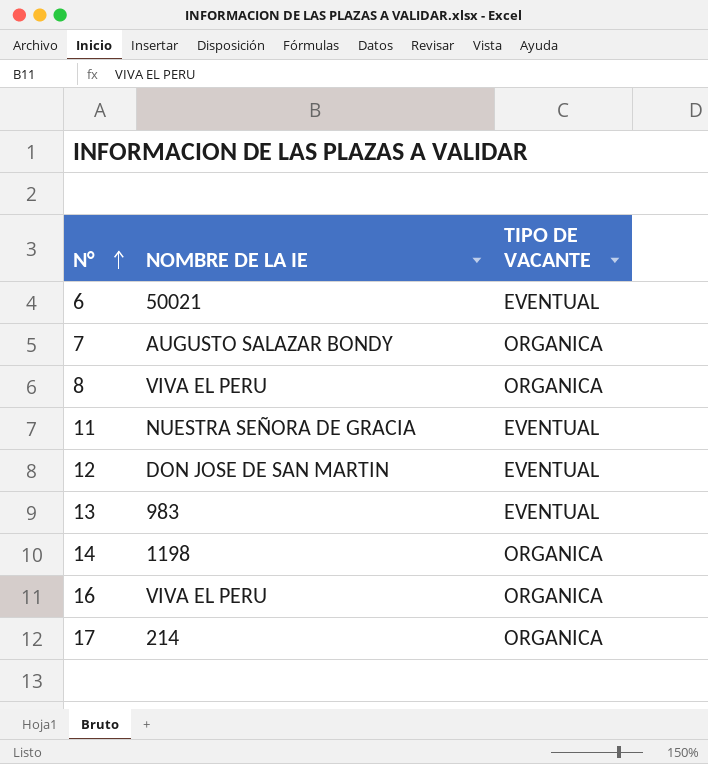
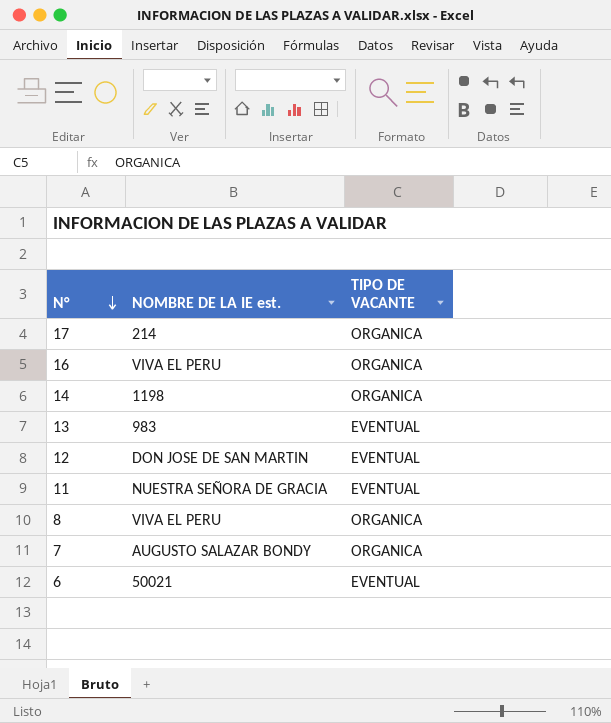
row order: N° ascending -> N° descending
column name: NOMBRE DE LA IE -> NOMBRE DE LA IE est.

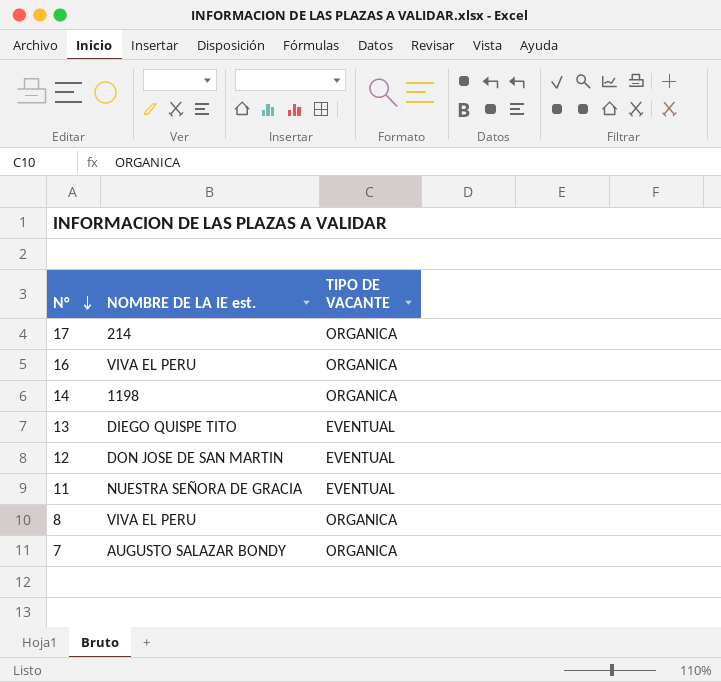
row 6: 50021 | EVENTUAL -> none
13 | NOMBRE DE LA IE est.: 983 -> DIEGO QUISPE TITO

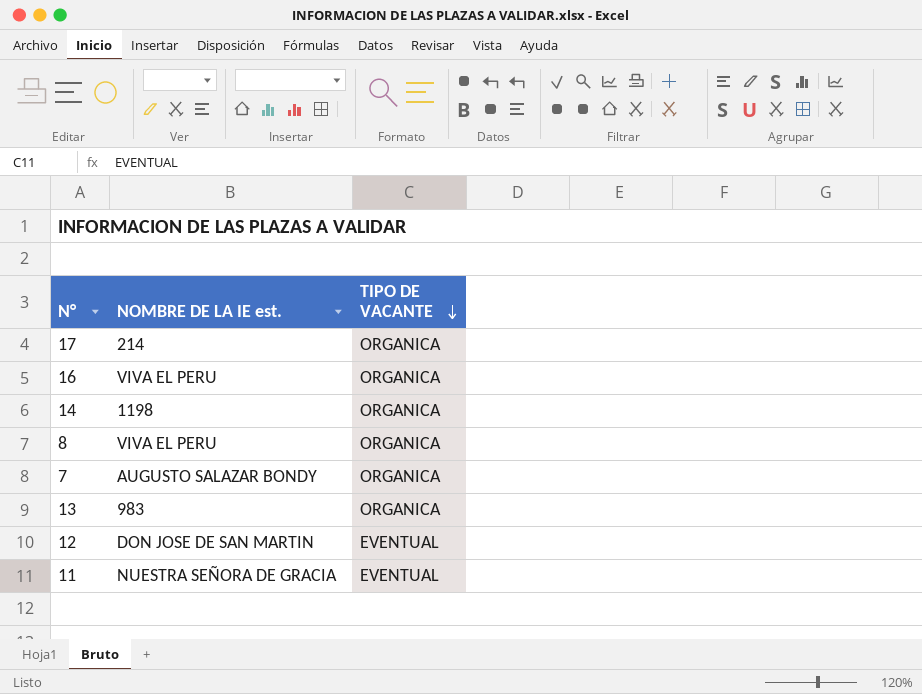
row order: N° descending -> TIPO DE VACANTE descending
13 | NOMBRE DE LA IE est.: DIEGO QUISPE TITO -> 983
13 | TIPO DE VACANTE: EVENTUAL -> ORGANICA

